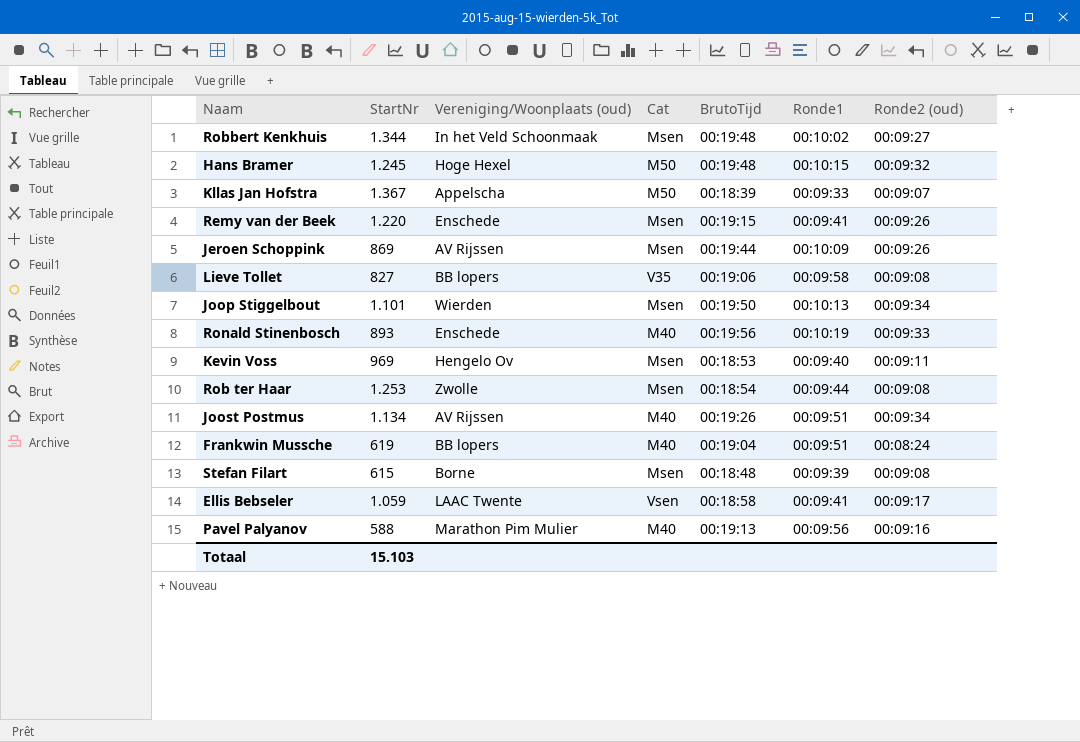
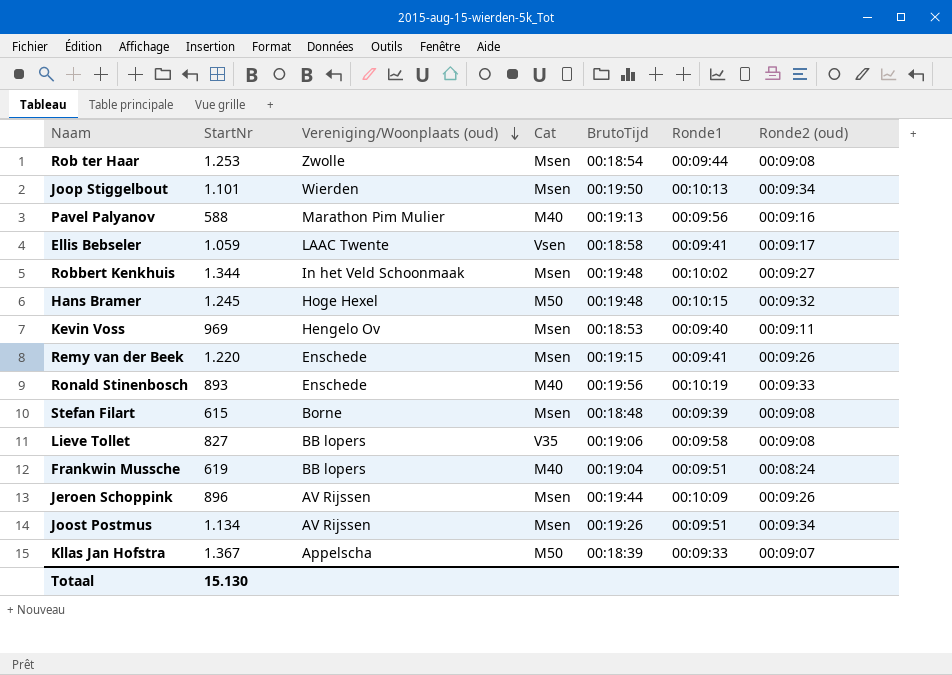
row order: none -> Vereniging/Woonplaats (oud) descending
Jeroen Schoppink | StartNr: 869 -> 896
Joost Postmus | Cat: M40 -> Msen
Totaal | StartNr: 15.103 -> 15.130

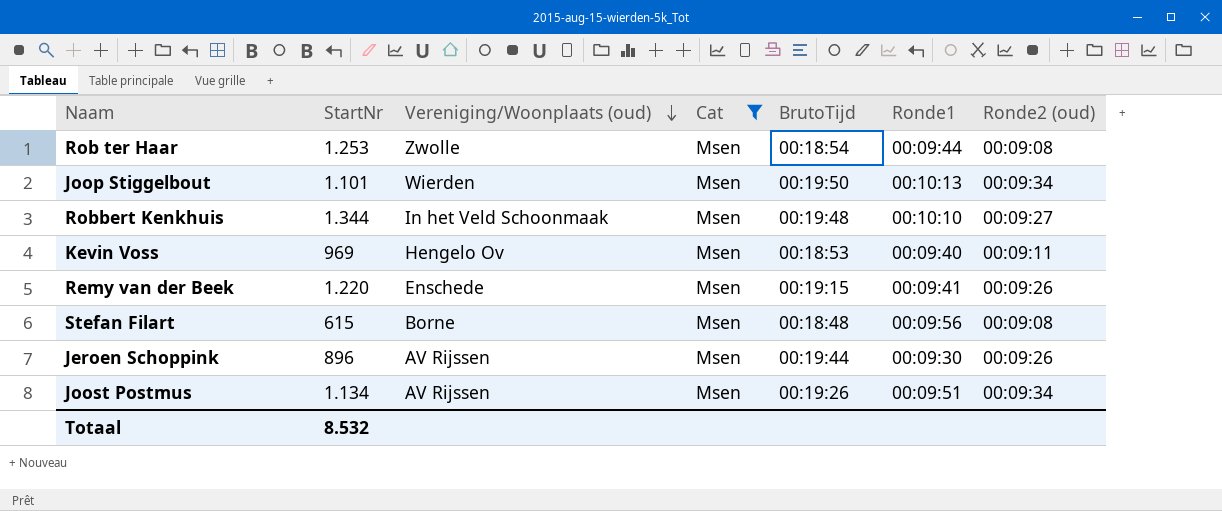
filter: none -> Cat = Msen
Robbert Kenkhuis | Ronde1: 00:10:02 -> 00:10:10
Stefan Filart | Ronde1: 00:09:39 -> 00:09:56
Jeroen Schoppink | Ronde1: 00:10:09 -> 00:09:30
Totaal | StartNr: 15.130 -> 8.532

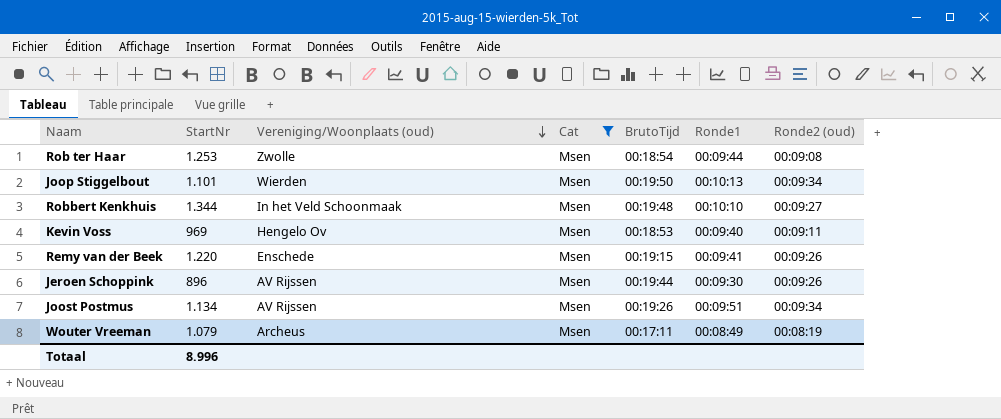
row Stefan Filart: 615 | Borne | Msen | 00:18:48 | 00:09:56 | 00:09:08 -> none
row Wouter Vreeman: none -> 1.079 | Archeus | Msen | 00:17:11 | 00:08:49 | 00:08:19
Totaal | StartNr: 8.532 -> 8.996

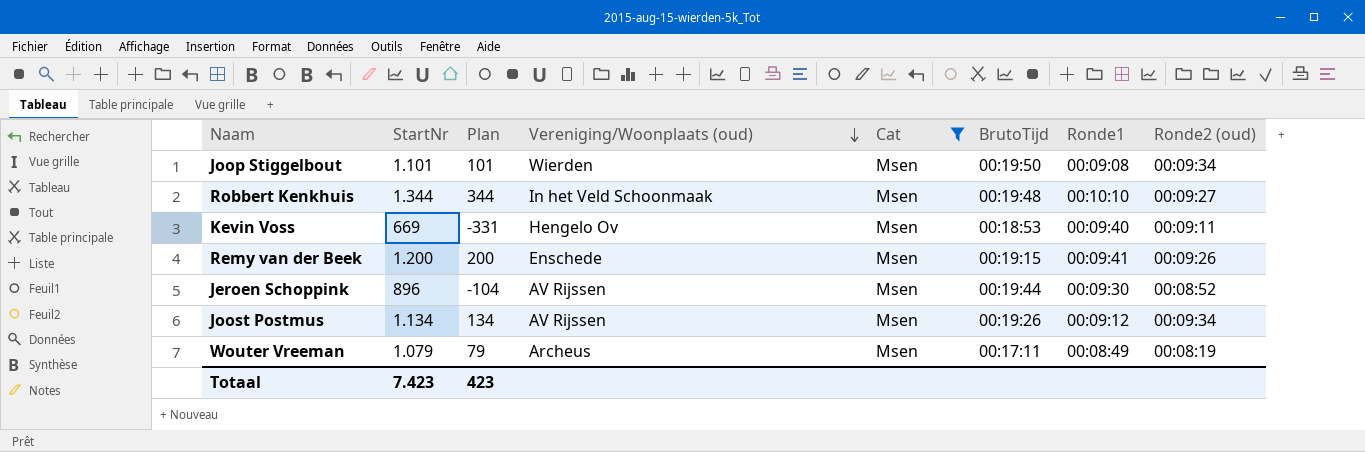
column Plan | formula: none -> [StartNr] - 1000
row Rob ter Haar: 1.253 | Zwolle | Msen | 00:18:54 | 00:09:44 | 00:09:08 -> none
Joop Stiggelbout | Ronde1: 00:10:13 -> 00:09:08
Kevin Voss | StartNr: 969 -> 669
Remy van der Beek | StartNr: 1.220 -> 1.200
Jeroen Schoppink | Ronde2 (oud): 00:09:26 -> 00:08:52
Joost Postmus | Ronde1: 00:09:51 -> 00:09:12
Totaal | StartNr: 8.996 -> 7.423

